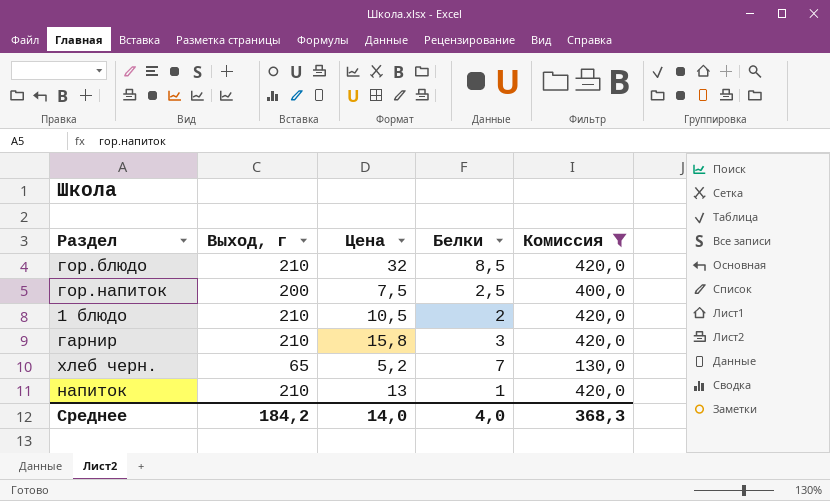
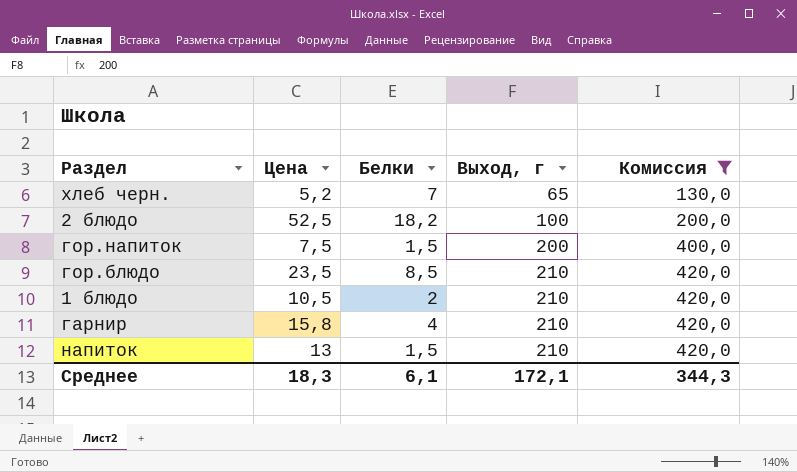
row order: none -> Выход, г ascending
column Выход, г | position: 2 -> 4
row 2 блюдо: none -> 52,5 | 18,2 | 100 | 200,0
гор.напиток | Белки: 2,5 -> 1,5
гор.блюдо | Цена: 32 -> 23,5
гарнир | Белки: 3 -> 4
напиток | Белки: 1 -> 1,5
Среднее | Цена: 14,0 -> 18,3
Среднее | Белки: 4,0 -> 6,1
Среднее | Выход, г: 184,2 -> 172,1
Среднее | Комиссия: 368,3 -> 344,3

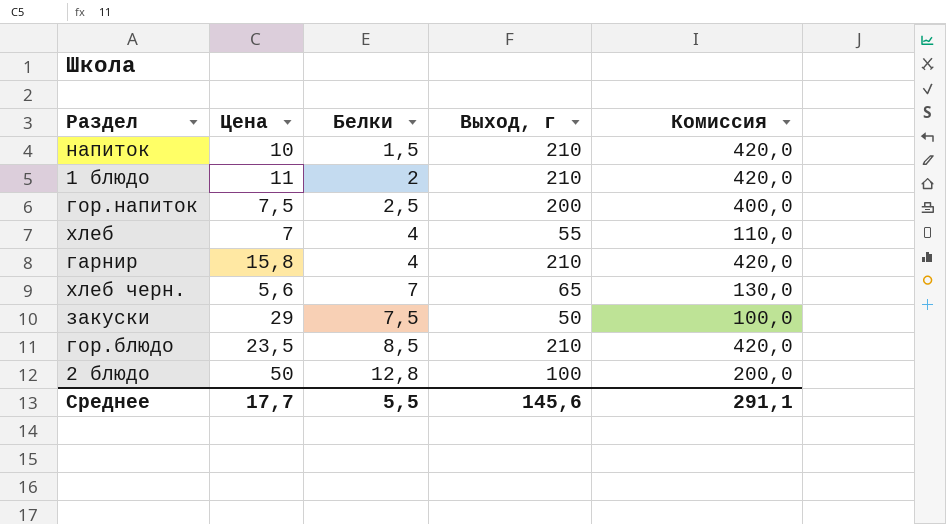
filter: Комиссия >= 130,0 -> none
row order: Выход, г ascending -> Белки ascending
напиток | Цена: 13 -> 10
1 блюдо | Цена: 10,5 -> 11
гор.напиток | Белки: 1,5 -> 2,5
хлеб черн. | Цена: 5,2 -> 5,6
2 блюдо | Цена: 52,5 -> 50
2 блюдо | Белки: 18,2 -> 12,8
Среднее | Цена: 18,3 -> 17,7
Среднее | Белки: 6,1 -> 5,5
Среднее | Выход, г: 172,1 -> 145,6
Среднее | Комиссия: 344,3 -> 291,1

